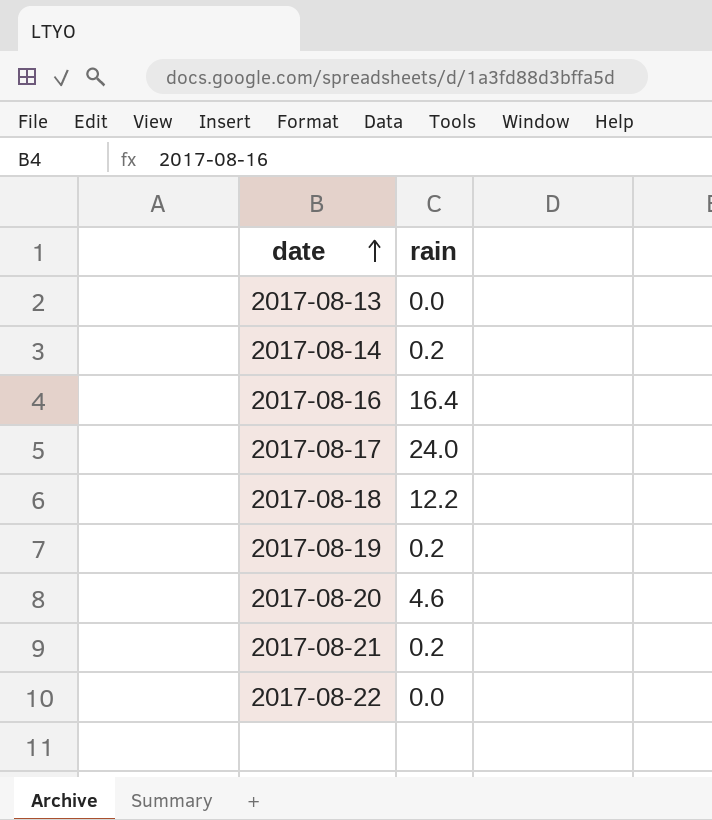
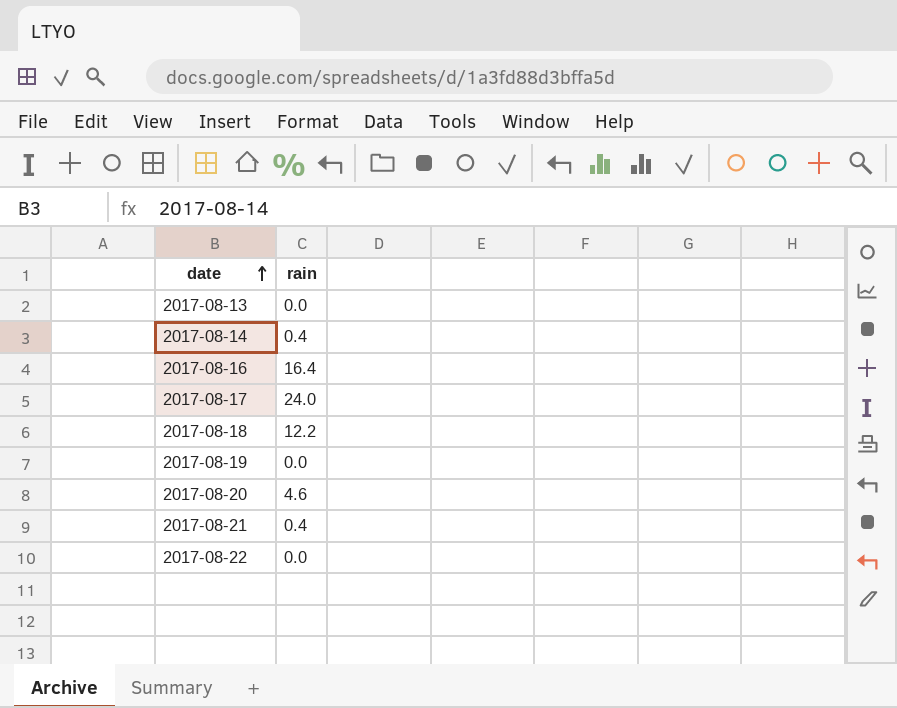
2017-08-14 | rain: 0.2 -> 0.4
2017-08-19 | rain: 0.2 -> 0.0
2017-08-21 | rain: 0.2 -> 0.4

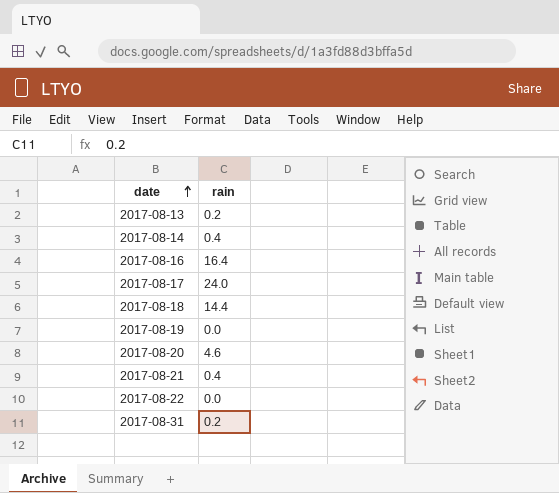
2017-08-13 | rain: 0.0 -> 0.2
2017-08-18 | rain: 12.2 -> 14.4
row 2017-08-31: none -> 0.2

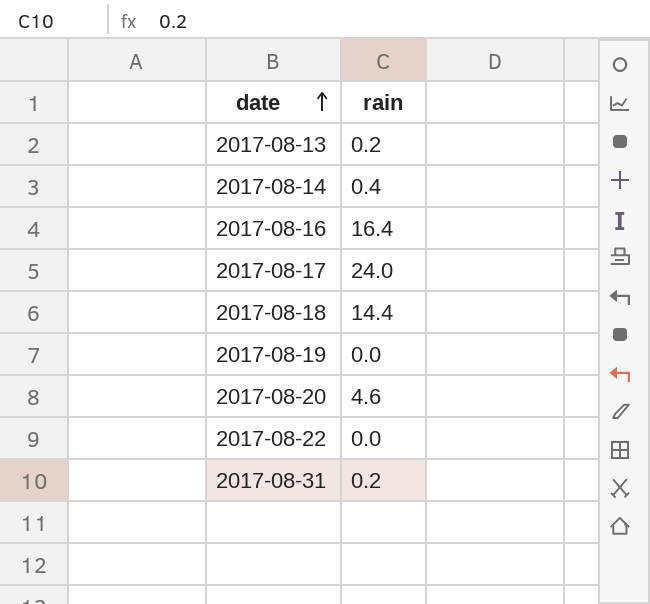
row 2017-08-21: 0.4 -> none

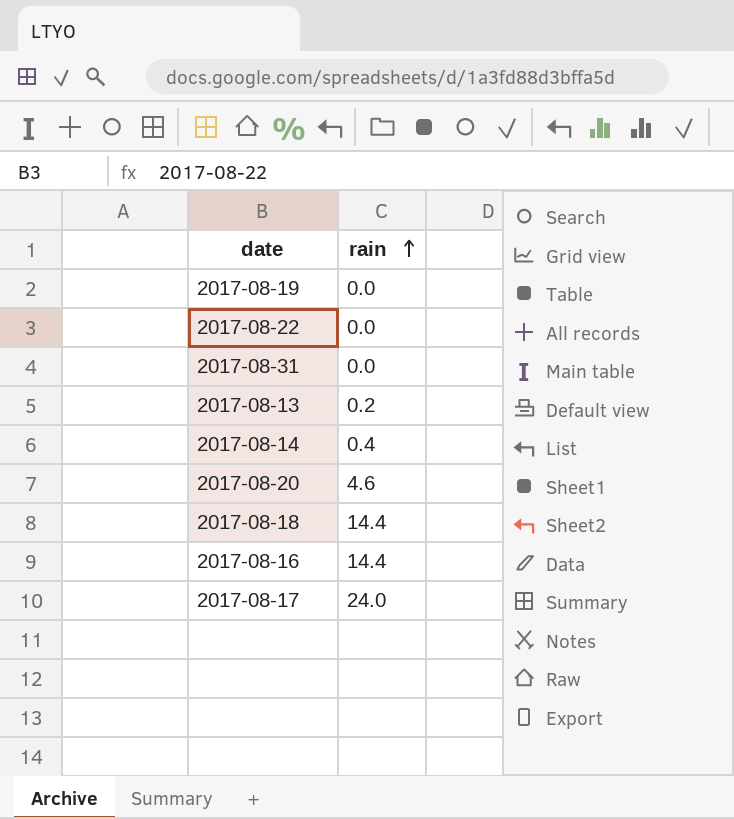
row order: date ascending -> rain ascending
2017-08-31 | rain: 0.2 -> 0.0
2017-08-16 | rain: 16.4 -> 14.4

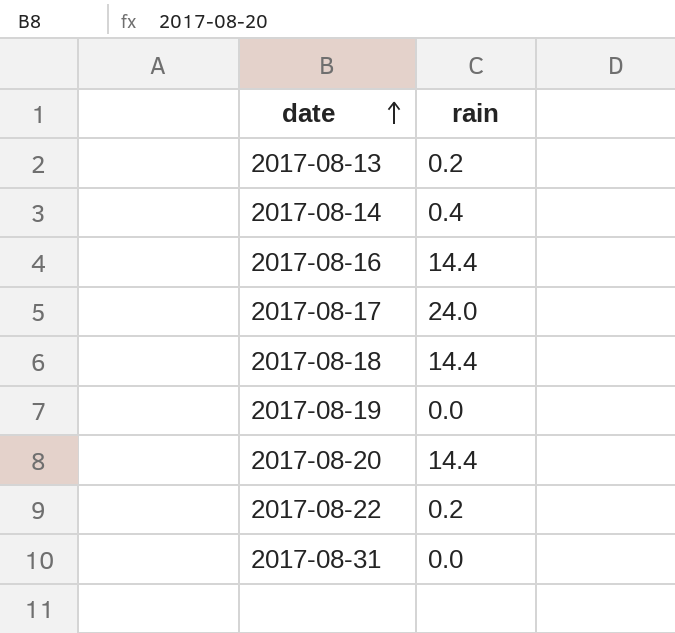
row order: rain ascending -> date ascending
2017-08-20 | rain: 4.6 -> 14.4
2017-08-22 | rain: 0.0 -> 0.2

